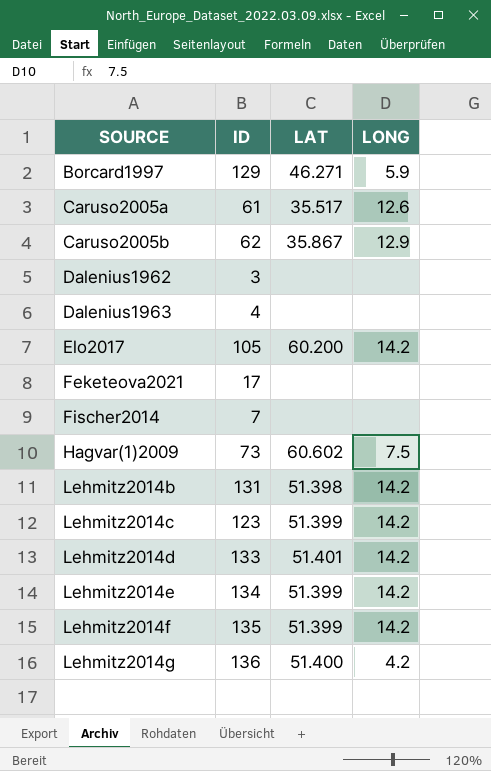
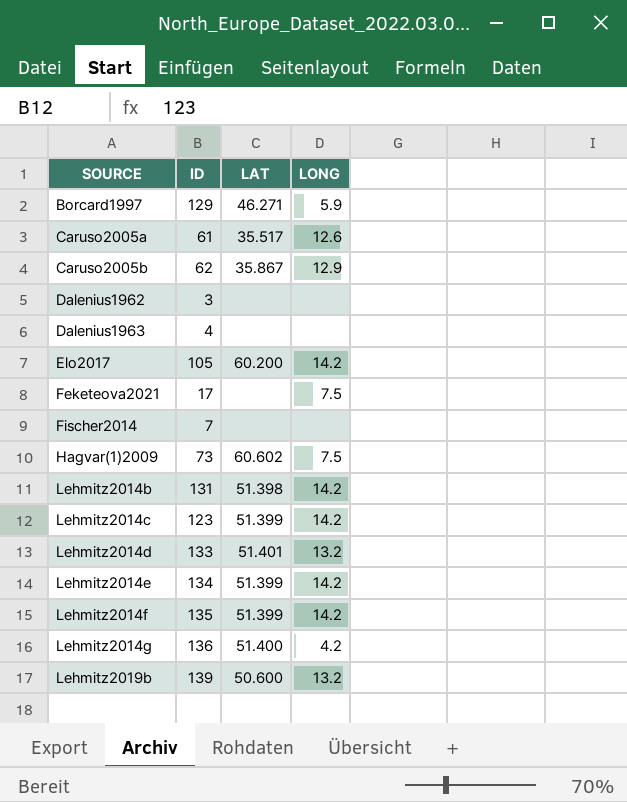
Feketeova2021 | LONG: none -> 7.5
Lehmitz2014d | LONG: 14.2 -> 13.2
row Lehmitz2019b: none -> 139 | 50.600 | 13.2

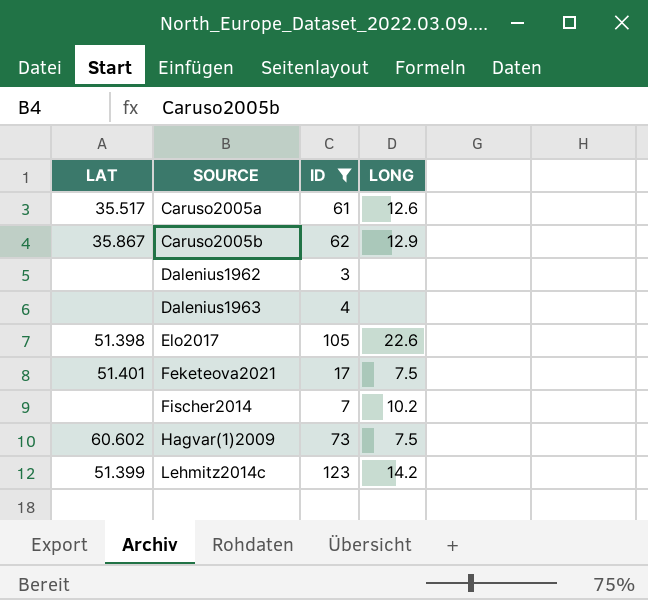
filter: none -> ID <= 123
column LAT | position: 3 -> 1
Elo2017 | LAT: 60.200 -> 51.398
Elo2017 | LONG: 14.2 -> 22.6
Feketeova2021 | LAT: none -> 51.401
Fischer2014 | LONG: none -> 10.2

